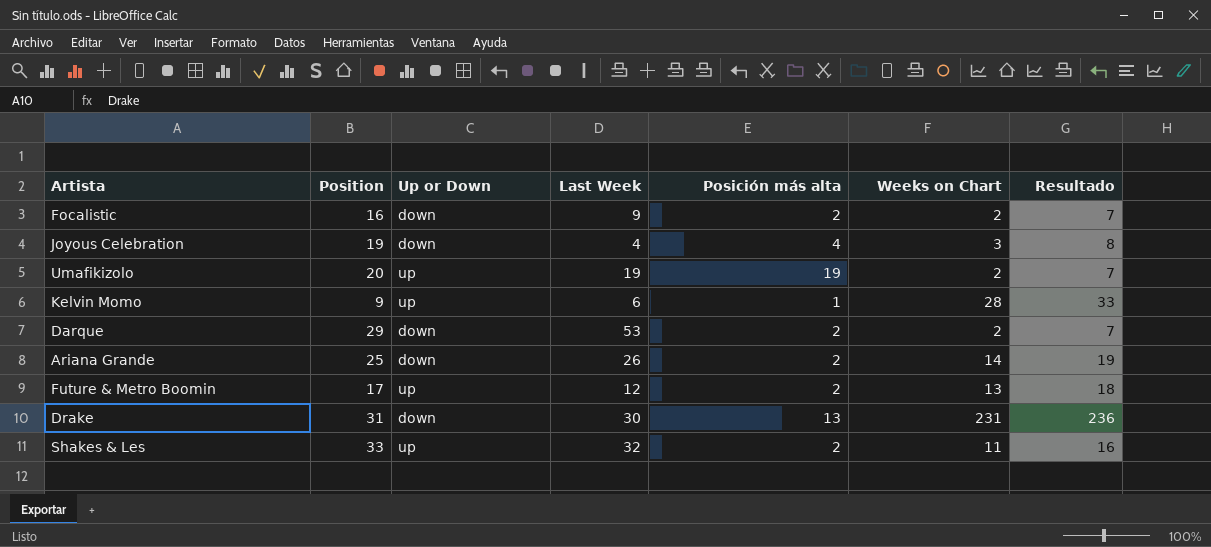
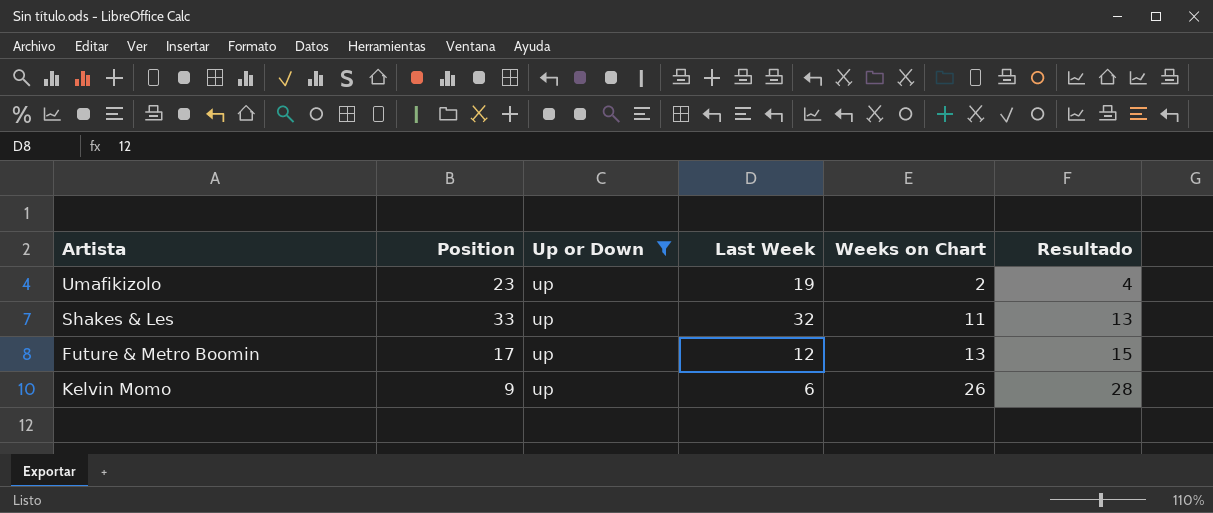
filter: none -> Up or Down = up
row order: none -> Weeks on Chart ascending
column Posición más alta | position: 5 -> none
column Resultado | formula: [Weeks on Chart] + 5 -> [Weeks on Chart] + 2
Umafikizolo | Position: 20 -> 23
Kelvin Momo | Weeks on Chart: 28 -> 26

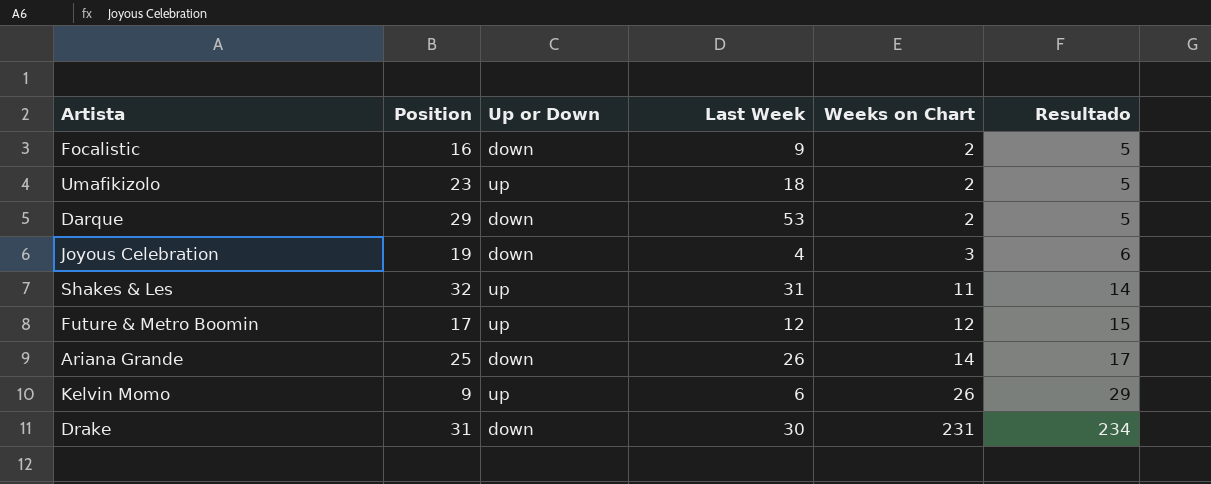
filter: Up or Down = up -> none
column Resultado | formula: [Weeks on Chart] + 2 -> [Weeks on Chart] + 3
Umafikizolo | Last Week: 19 -> 18
Shakes & Les | Position: 33 -> 32
Shakes & Les | Last Week: 32 -> 31
Future & Metro Boomin | Weeks on Chart: 13 -> 12

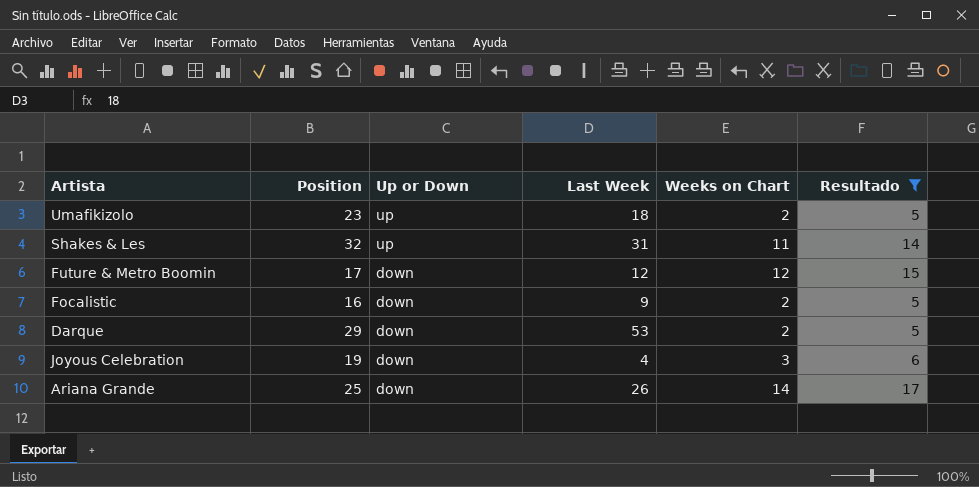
filter: none -> Resultado <= 17
row order: Weeks on Chart ascending -> Up or Down descending
Future & Metro Boomin | Up or Down: up -> down

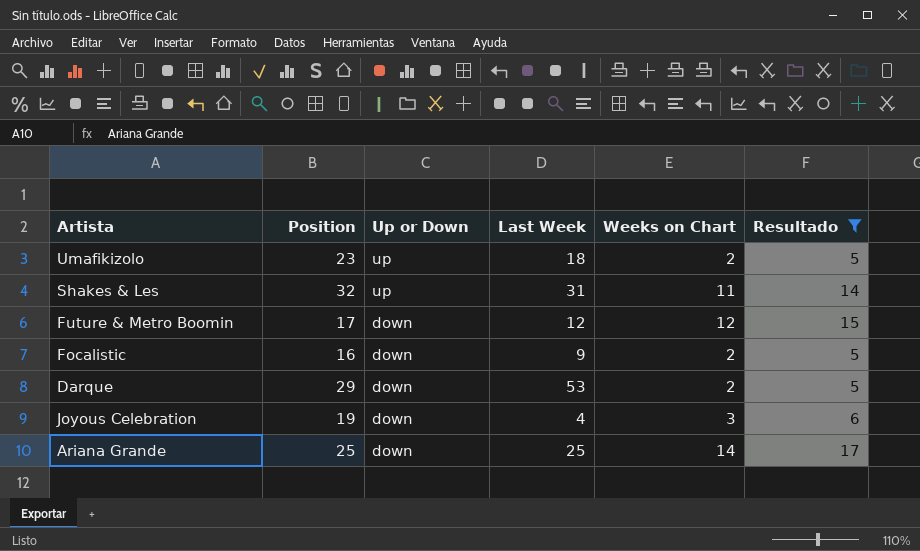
Ariana Grande | Last Week: 26 -> 25

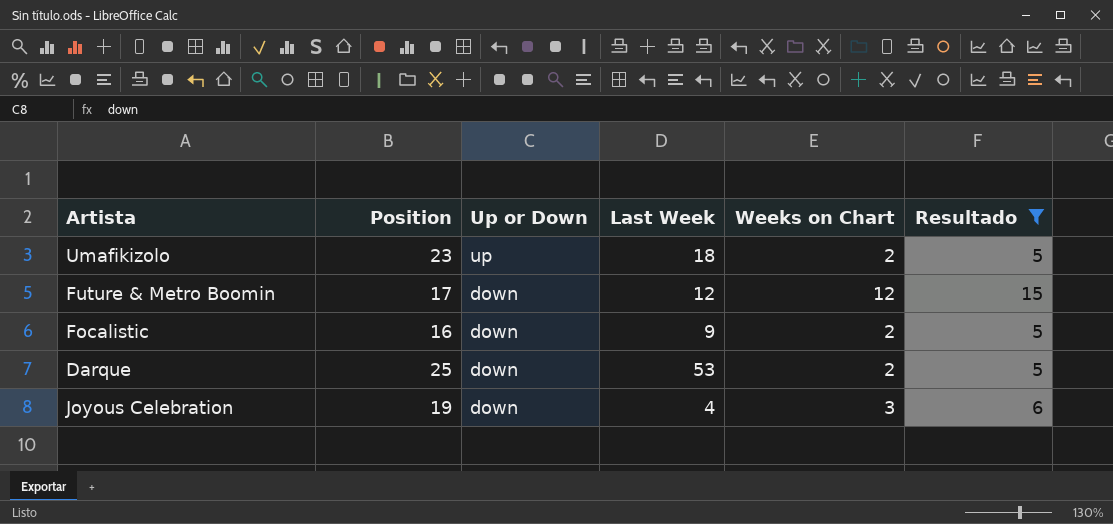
row Shakes & Les: 32 | up | 31 | 11 | 14 -> none
row Ariana Grande: 25 | down | 25 | 14 | 17 -> none
Darque | Position: 29 -> 25

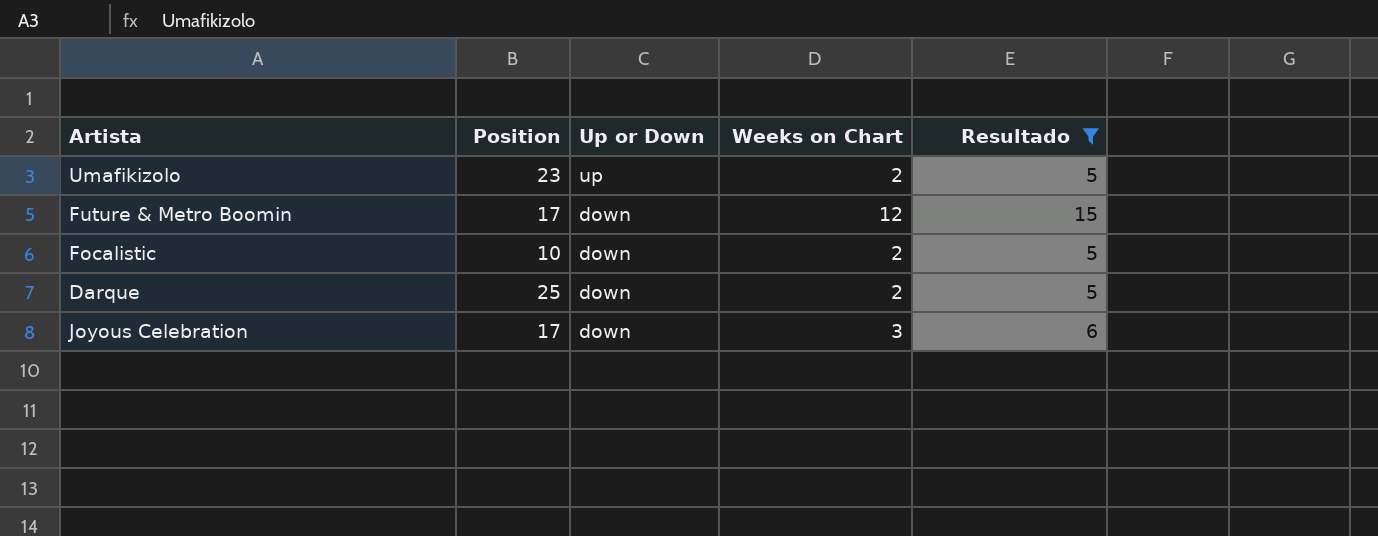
column Last Week | position: 4 -> none
Focalistic | Position: 16 -> 10
Joyous Celebration | Position: 19 -> 17

